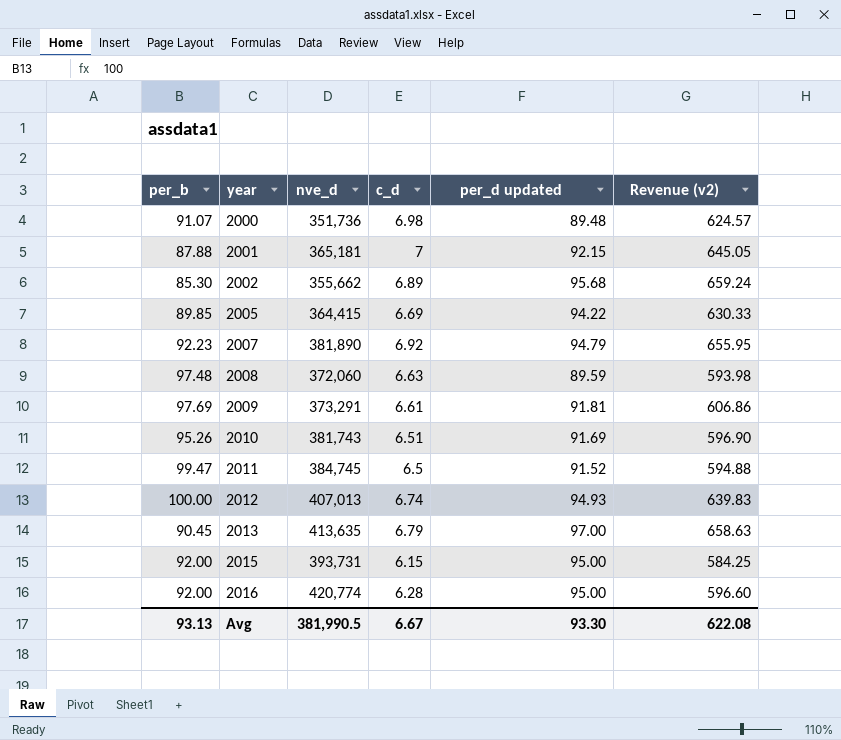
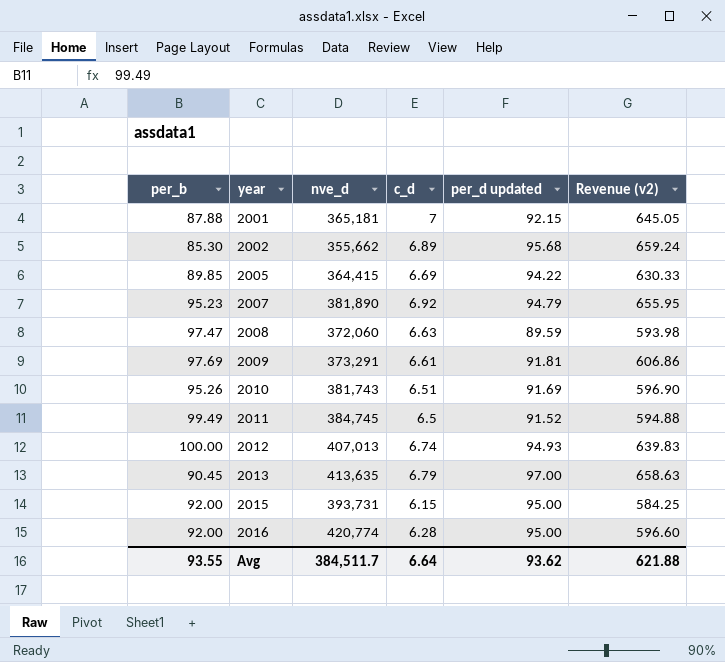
row 2000: 91.07 | 351,736 | 6.98 | 89.48 | 624.57 -> none
2007 | per_b: 92.23 -> 95.23
2008 | per_b: 97.48 -> 97.47
2011 | per_b: 99.47 -> 99.49
Avg | per_b: 93.13 -> 93.55
Avg | nve_d: 381,990.5 -> 384,511.7
Avg | c_d: 6.67 -> 6.64
Avg | per_d updated: 93.30 -> 93.62
Avg | Revenue (v2): 622.08 -> 621.88

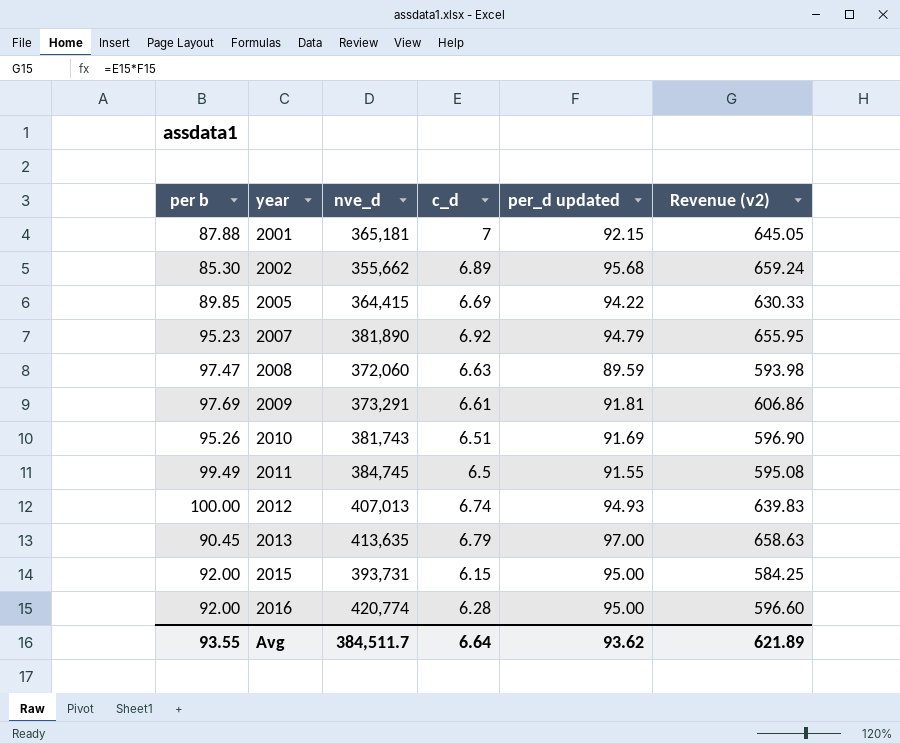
column name: per_b -> per b
2011 | per_d updated: 91.52 -> 91.55
2011 | Revenue (v2): 594.88 -> 595.08
Avg | Revenue (v2): 621.88 -> 621.89

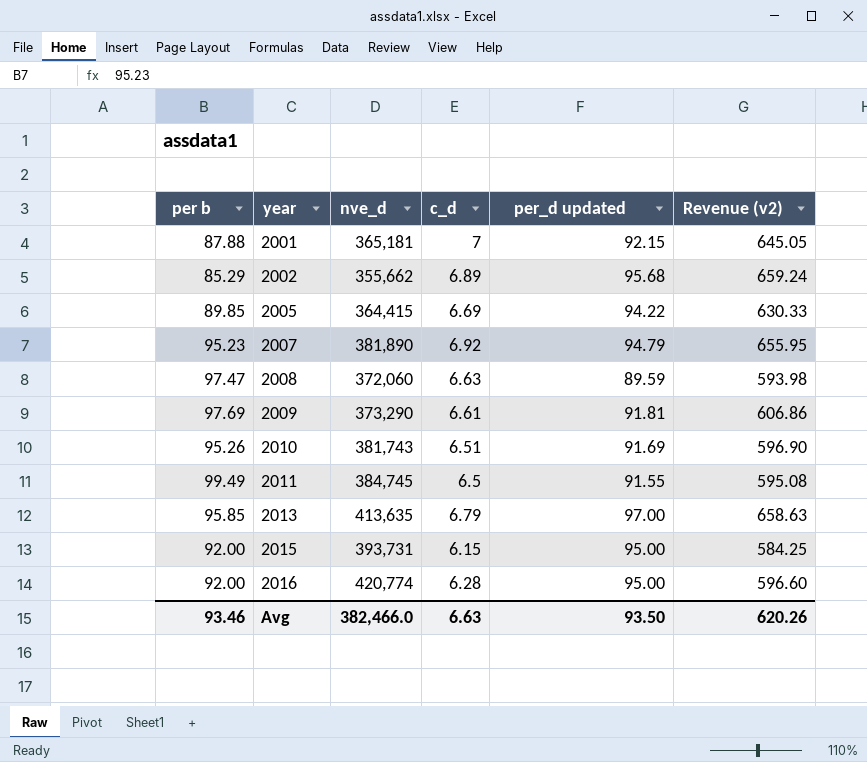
row 2012: 100.00 | 407,013 | 6.74 | 94.93 | 639.83 -> none
2002 | per b: 85.30 -> 85.29
2009 | nve_d: 373,291 -> 373,290
2013 | per b: 90.45 -> 95.85
Avg | per b: 93.55 -> 93.46
Avg | nve_d: 384,511.7 -> 382,466.0
Avg | c_d: 6.64 -> 6.63
Avg | per_d updated: 93.62 -> 93.50
Avg | Revenue (v2): 621.89 -> 620.26

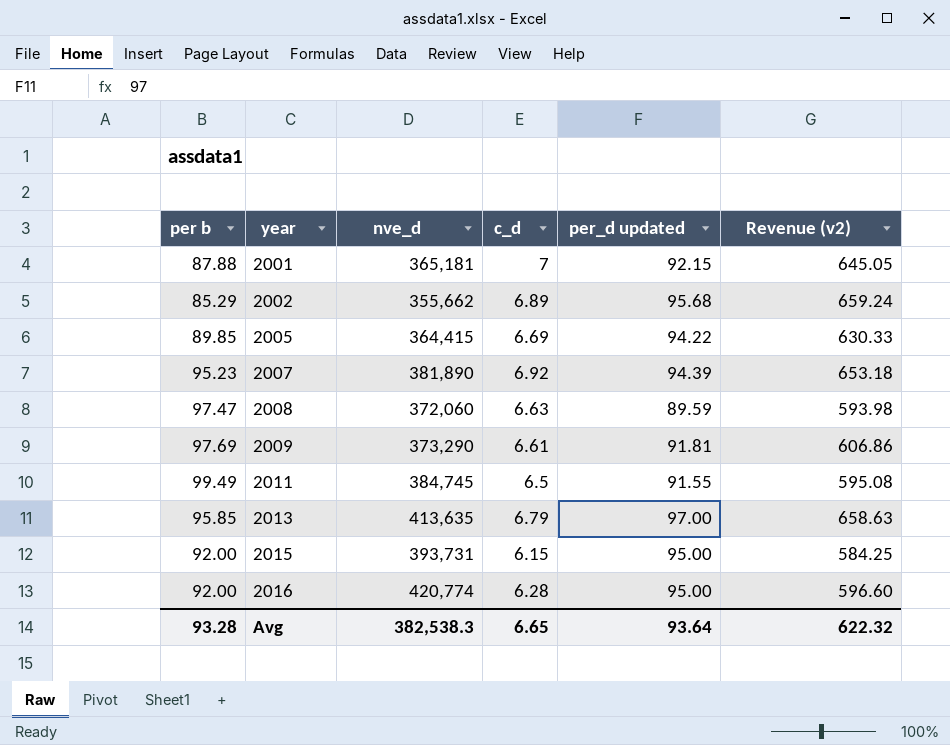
row 2010: 95.26 | 381,743 | 6.51 | 91.69 | 596.90 -> none
2007 | per_d updated: 94.79 -> 94.39
2007 | Revenue (v2): 655.95 -> 653.18
Avg | per b: 93.46 -> 93.28
Avg | nve_d: 382,466.0 -> 382,538.3
Avg | c_d: 6.63 -> 6.65
Avg | per_d updated: 93.50 -> 93.64
Avg | Revenue (v2): 620.26 -> 622.32

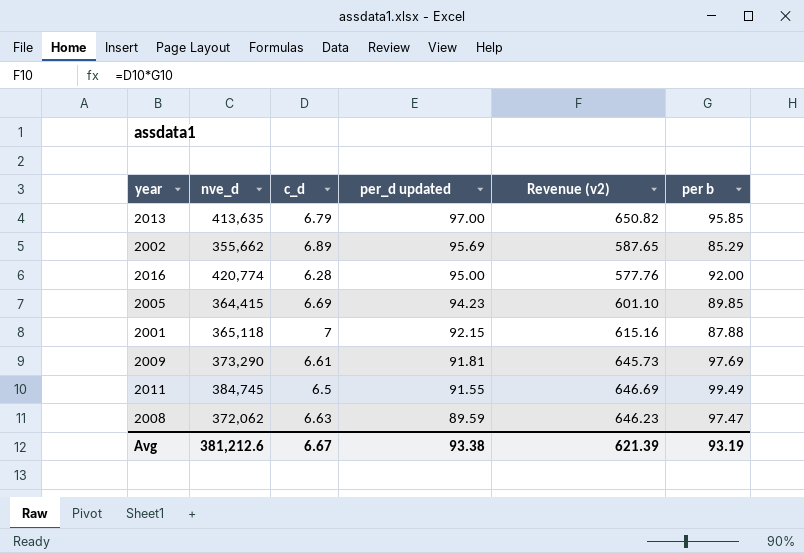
row order: year ascending -> per_d updated descending
column Revenue (v2) | formula: [c_d] * [per_d updated] -> [c_d] * [per b]
column per b | position: 1 -> 6
row 2007: 95.23 | 381,890 | 6.92 | 94.39 | 653.18 -> none
row 2015: 92.00 | 393,731 | 6.15 | 95.00 | 584.25 -> none
2002 | per_d updated: 95.68 -> 95.69
2005 | per_d updated: 94.22 -> 94.23
2001 | nve_d: 365,181 -> 365,118
2008 | nve_d: 372,060 -> 372,062
Avg | nve_d: 382,538.3 -> 381,212.6
Avg | c_d: 6.65 -> 6.67
Avg | per_d updated: 93.64 -> 93.38
Avg | Revenue (v2): 622.32 -> 621.39
Avg | per b: 93.28 -> 93.19

